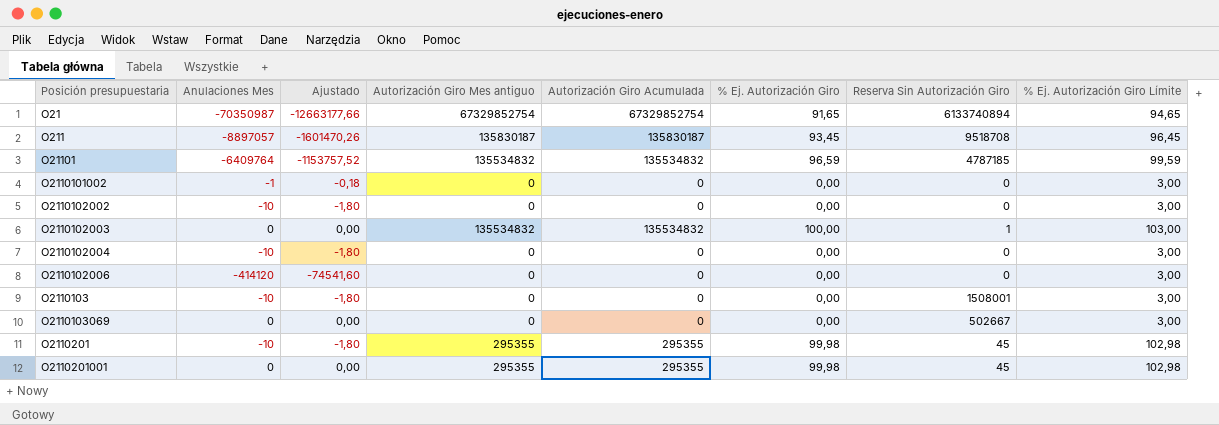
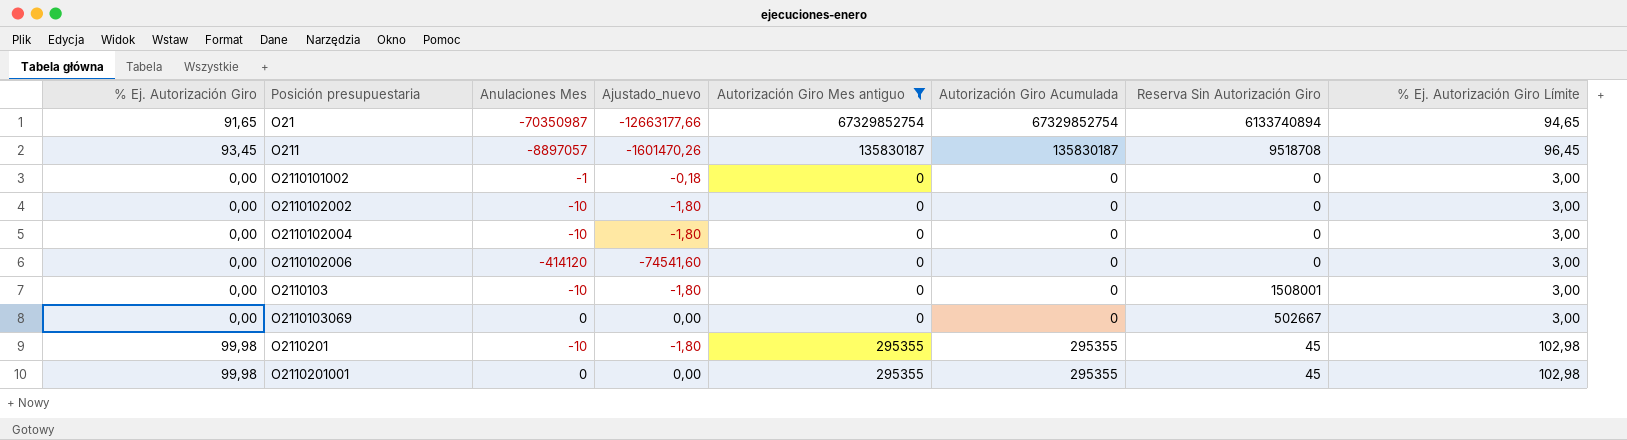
filter: none -> Autorización Giro Mes antiguo != 135534832
column % Ej. Autorización Giro | position: 6 -> 1
column name: Ajustado -> Ajustado_nuevo

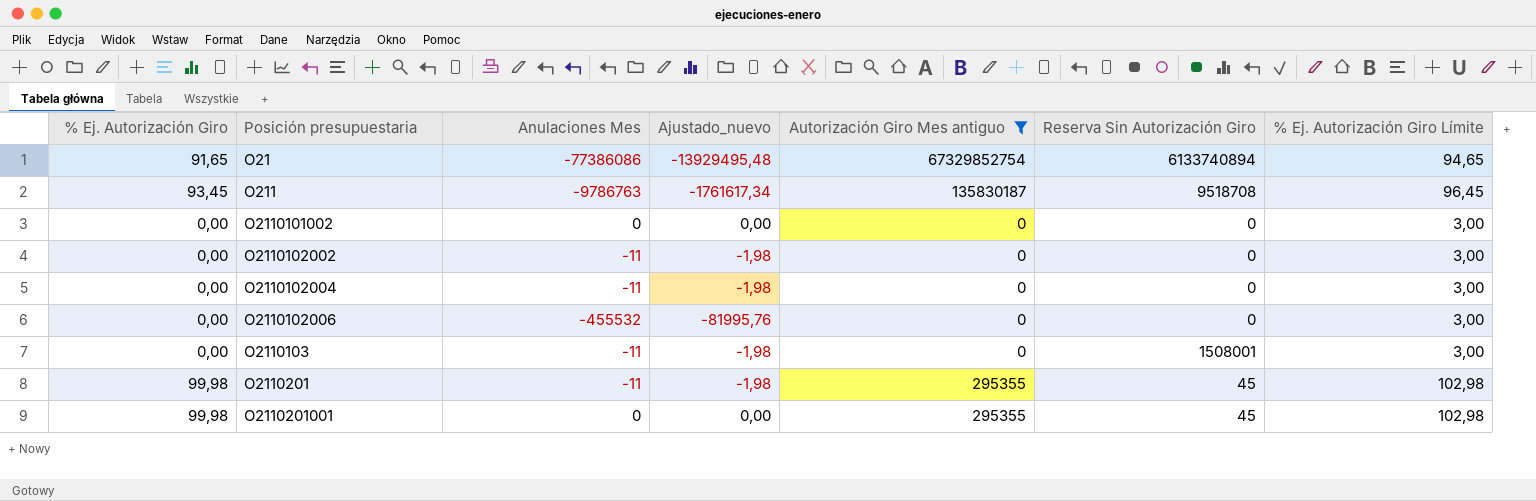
column Autorización Giro Acumulada | position: 6 -> none
row O2110103069: 0,00 | 0 | 0,00 | 0 | 0 | 502667 | 3,00 -> none
O21 | Anulaciones Mes: -70350987 -> -77386086
O21 | Ajustado_nuevo: -12663177,66 -> -13929495,48
O211 | Anulaciones Mes: -8897057 -> -9786763
O211 | Ajustado_nuevo: -1601470,26 -> -1761617,34
O2110101002 | Anulaciones Mes: -1 -> 0
O2110101002 | Ajustado_nuevo: -0,18 -> 0,00
O2110102002 | Anulaciones Mes: -10 -> -11
O2110102002 | Ajustado_nuevo: -1,80 -> -1,98
O2110102004 | Anulaciones Mes: -10 -> -11
O2110102004 | Ajustado_nuevo: -1,80 -> -1,98
O2110102006 | Anulaciones Mes: -414120 -> -455532
O2110102006 | Ajustado_nuevo: -74541,60 -> -81995,76
O2110103 | Anulaciones Mes: -10 -> -11
O2110103 | Ajustado_nuevo: -1,80 -> -1,98
O2110201 | Anulaciones Mes: -10 -> -11
O2110201 | Ajustado_nuevo: -1,80 -> -1,98

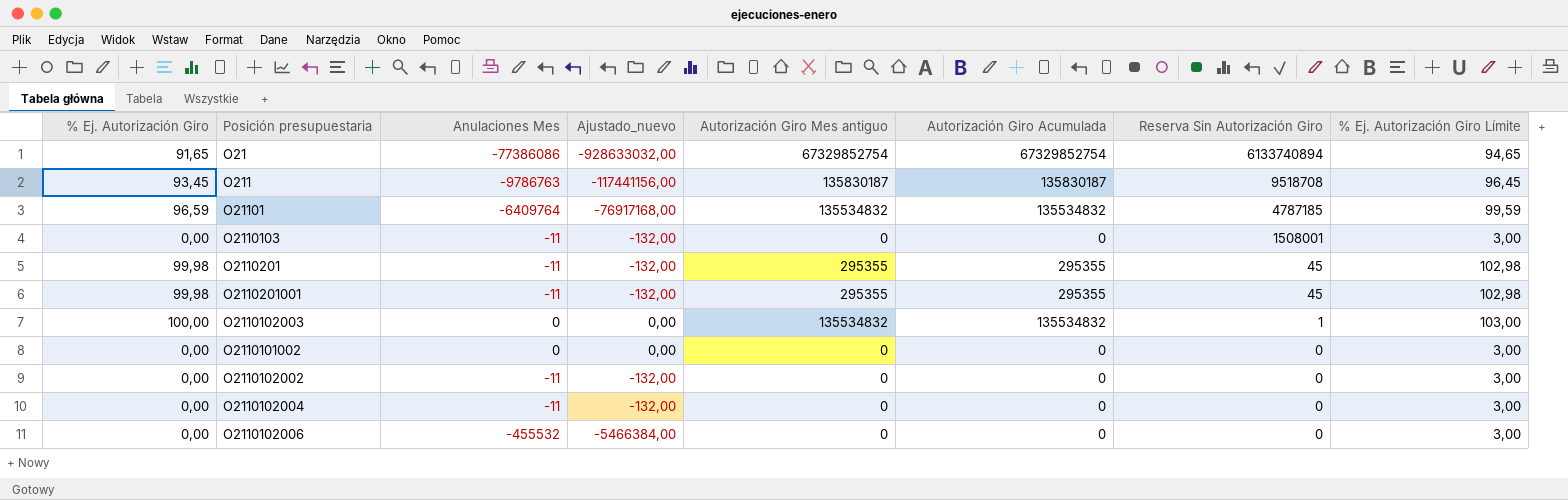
filter: Autorización Giro Mes antiguo != 135534832 -> none
row order: none -> Reserva Sin Autorización Giro descending
column Ajustado_nuevo | formula: [Anulaciones Mes] * 0,18 -> [Anulaciones Mes] * 12
column Autorización Giro Acumulada | position: none -> 6
O2110201001 | Anulaciones Mes: 0 -> -11

